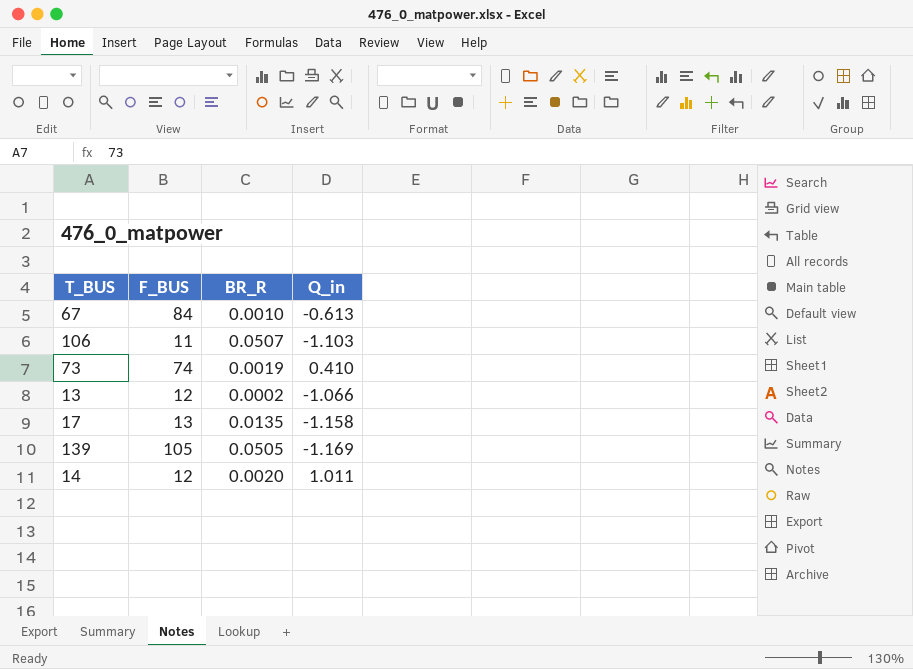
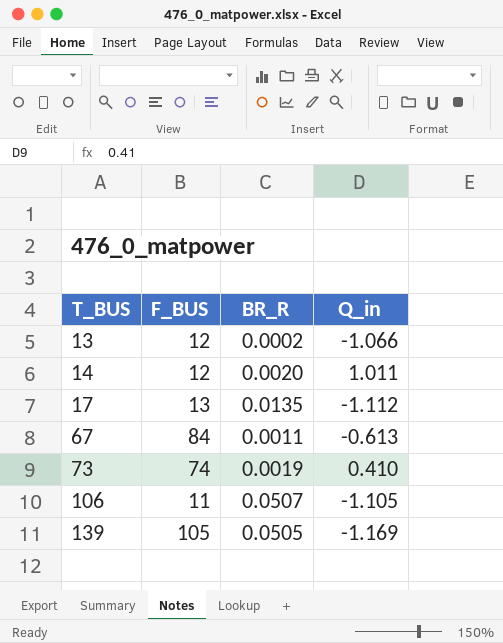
row order: none -> T_BUS ascending
17 | Q_in: -1.158 -> -1.112
67 | BR_R: 0.0010 -> 0.0011
106 | Q_in: -1.103 -> -1.105

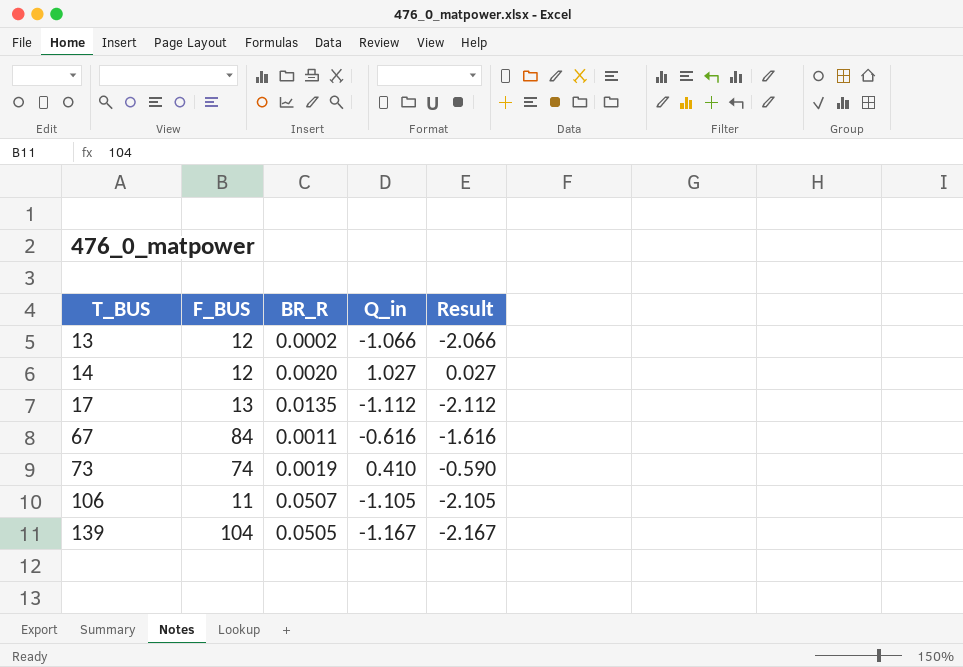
column Result | formula: none -> [Q_in] - 1
14 | Q_in: 1.011 -> 1.027
67 | Q_in: -0.613 -> -0.616
139 | F_BUS: 105 -> 104
139 | Q_in: -1.169 -> -1.167

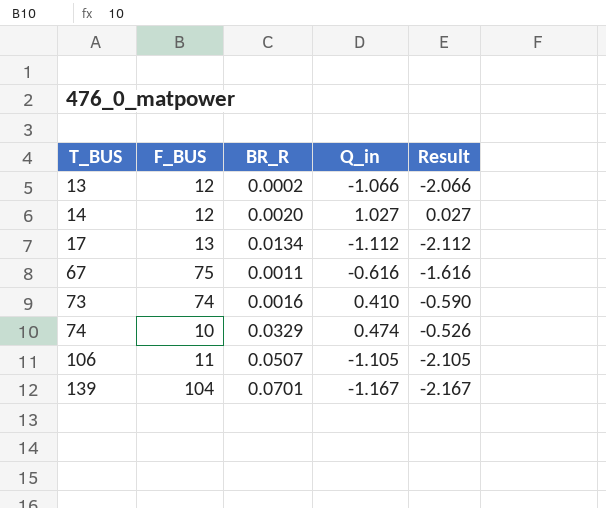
17 | BR_R: 0.0135 -> 0.0134
67 | F_BUS: 84 -> 75
73 | BR_R: 0.0019 -> 0.0016
row 74: none -> 10 | 0.0329 | 0.474 | -0.526
139 | BR_R: 0.0505 -> 0.0701

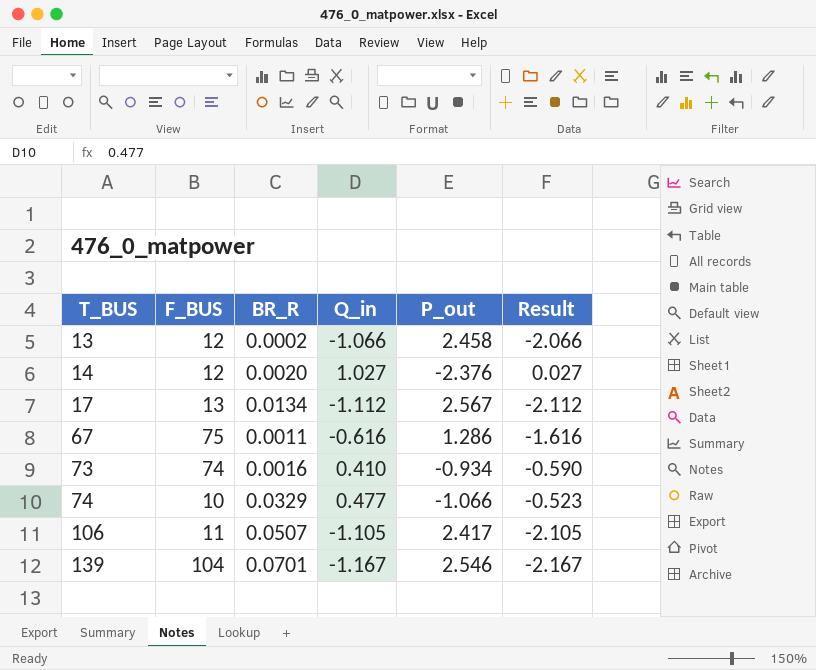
column P_out | position: none -> 5
74 | Q_in: 0.474 -> 0.477
74 | Result: -0.526 -> -0.523

